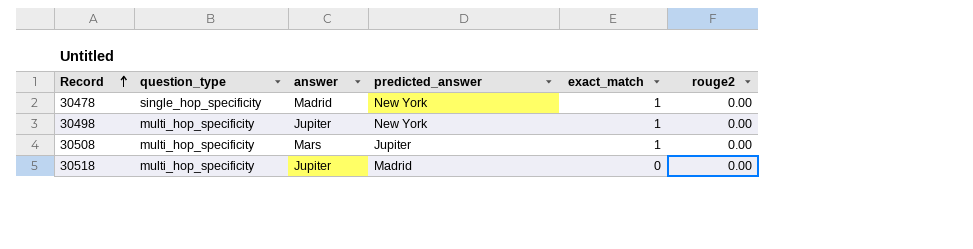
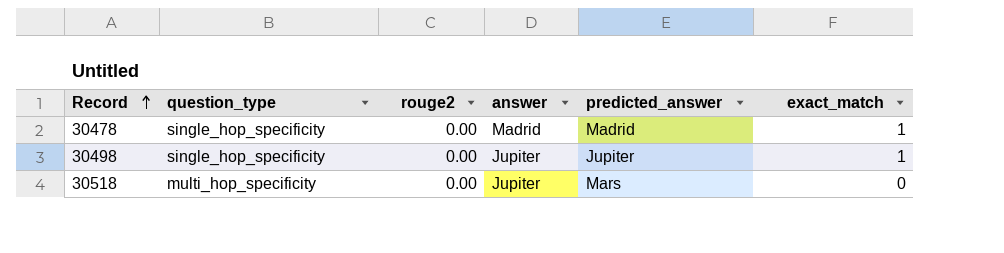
column rouge2 | position: 6 -> 3
row 30508: multi_hop_specificity | Mars | Jupiter | 1 | 0.00 -> none
30478 | predicted_answer: New York -> Madrid
30498 | question_type: multi_hop_specificity -> single_hop_specificity
30498 | predicted_answer: New York -> Jupiter
30518 | predicted_answer: Madrid -> Mars

